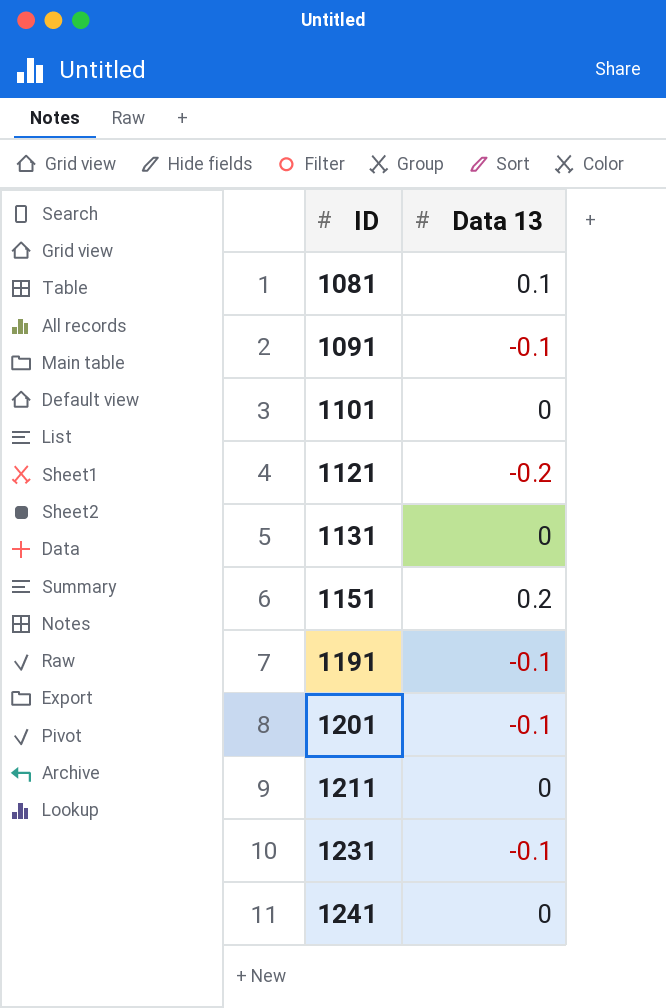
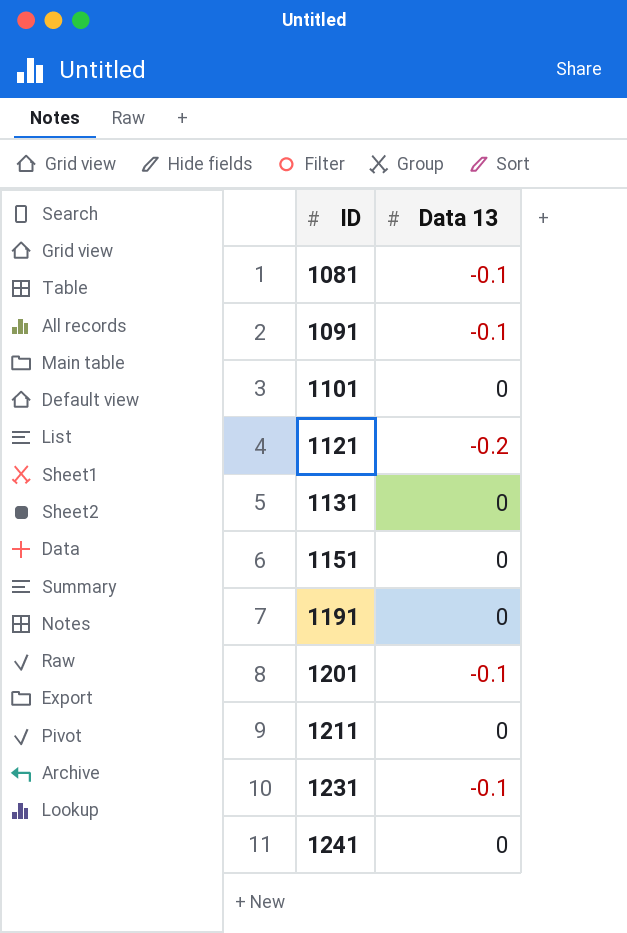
1081 | Data 13: 0.1 -> -0.1
1151 | Data 13: 0.2 -> 0
1191 | Data 13: -0.1 -> 0

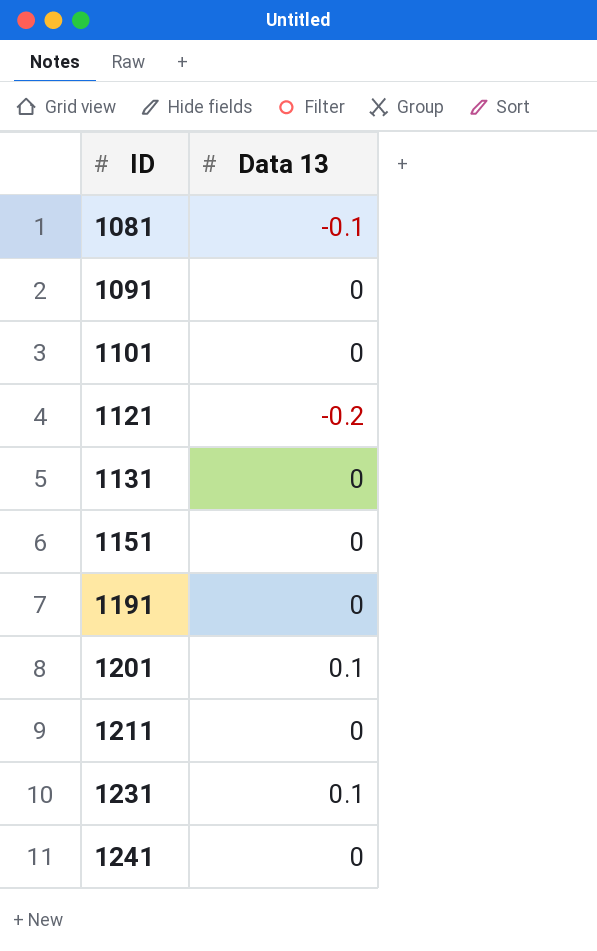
1091 | Data 13: -0.1 -> 0
1201 | Data 13: -0.1 -> 0.1
1231 | Data 13: -0.1 -> 0.1

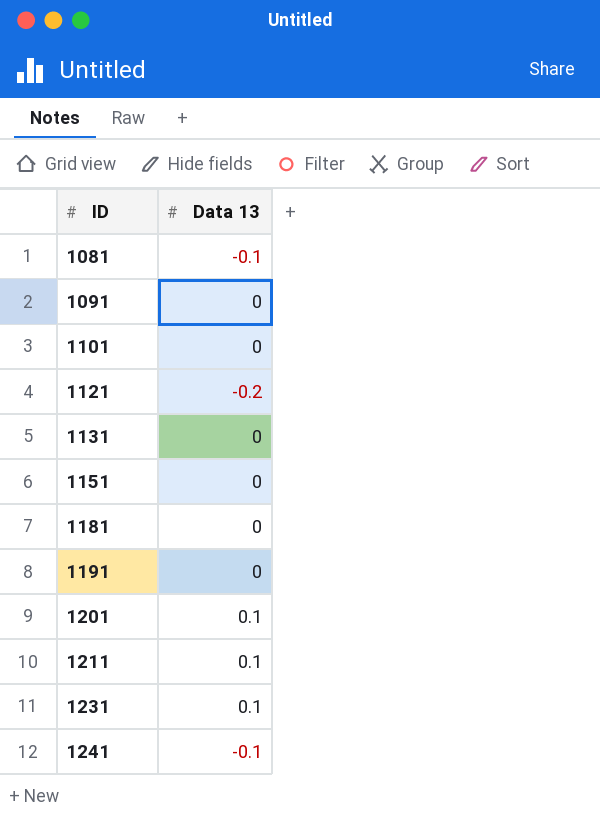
row 1181: none -> 0
1211 | Data 13: 0 -> 0.1
1241 | Data 13: 0 -> -0.1

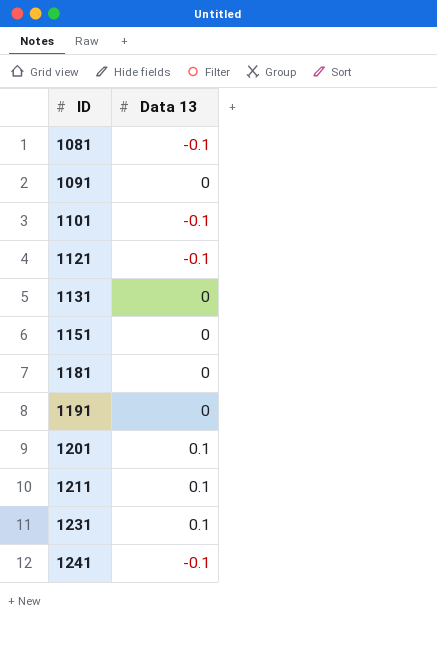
1101 | Data 13: 0 -> -0.1
1121 | Data 13: -0.2 -> -0.1

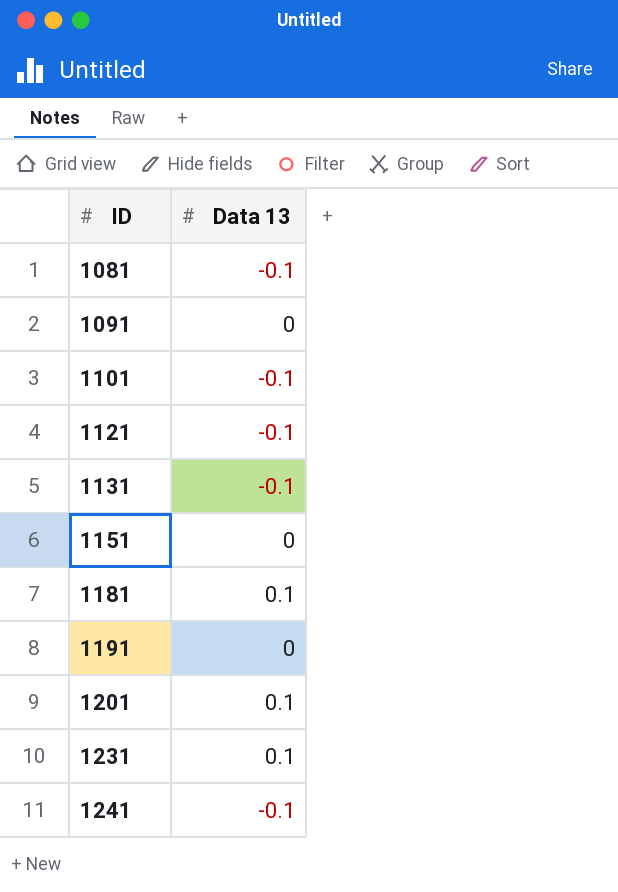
row 1211: 0.1 -> none
1131 | Data 13: 0 -> -0.1
1181 | Data 13: 0 -> 0.1

